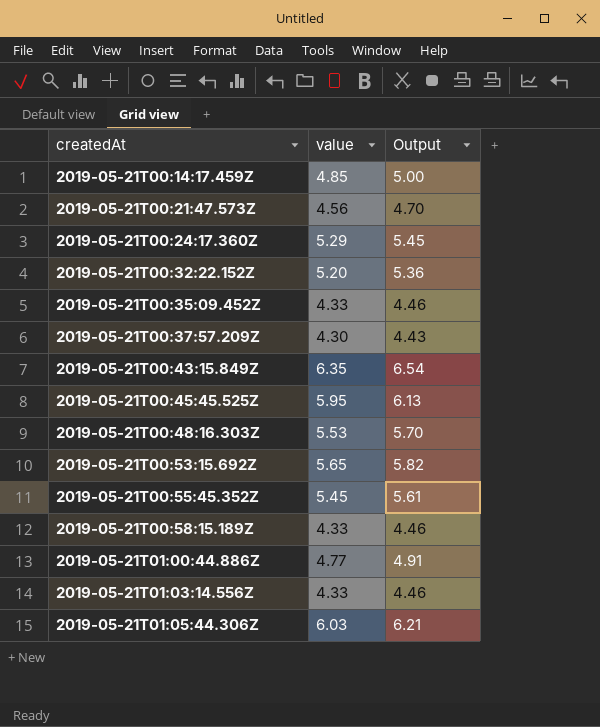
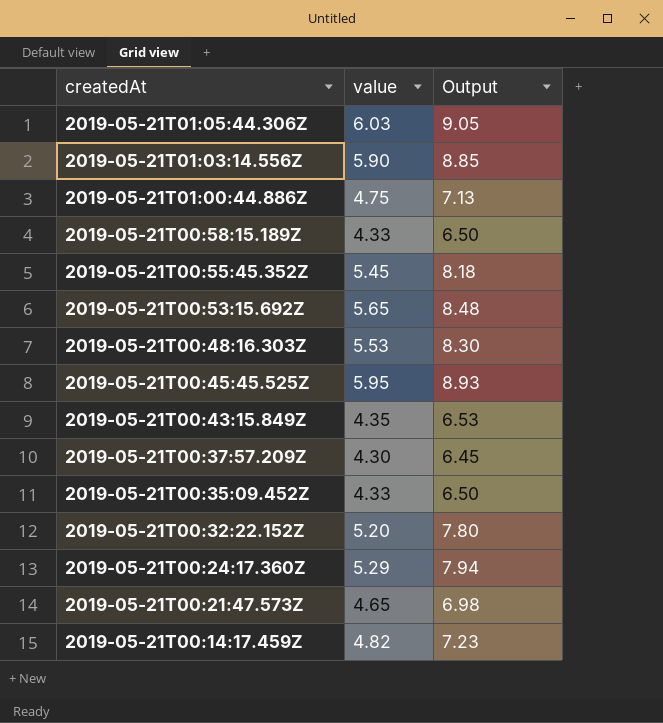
row order: createdAt ascending -> createdAt descending
column Output | formula: [value] * 1.03 -> [value] * 1.5
2019-05-21T01:03:14.556Z | value: 4.33 -> 5.90
2019-05-21T01:00:44.886Z | value: 4.77 -> 4.75
2019-05-21T00:43:15.849Z | value: 6.35 -> 4.35
2019-05-21T00:21:47.573Z | value: 4.56 -> 4.65
2019-05-21T00:14:17.459Z | value: 4.85 -> 4.82

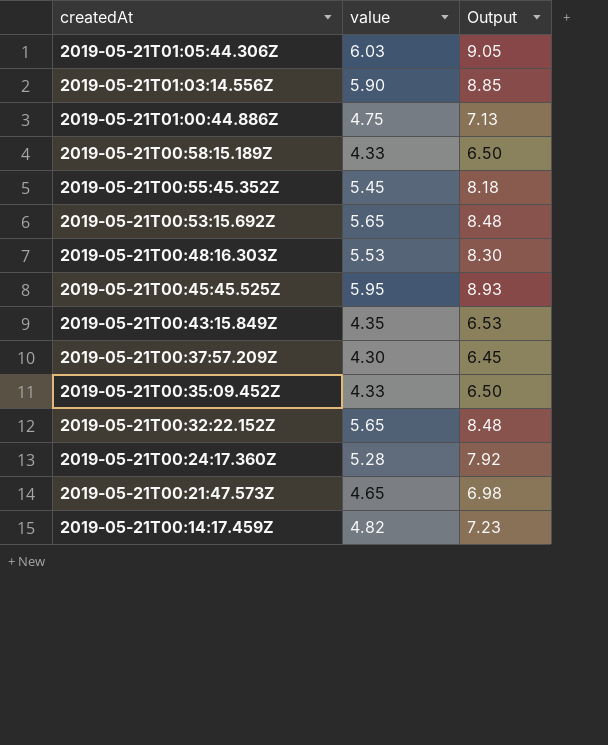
2019-05-21T00:32:22.152Z | value: 5.20 -> 5.65
2019-05-21T00:32:22.152Z | Output: 7.80 -> 8.48
2019-05-21T00:24:17.360Z | value: 5.29 -> 5.28
2019-05-21T00:24:17.360Z | Output: 7.94 -> 7.92

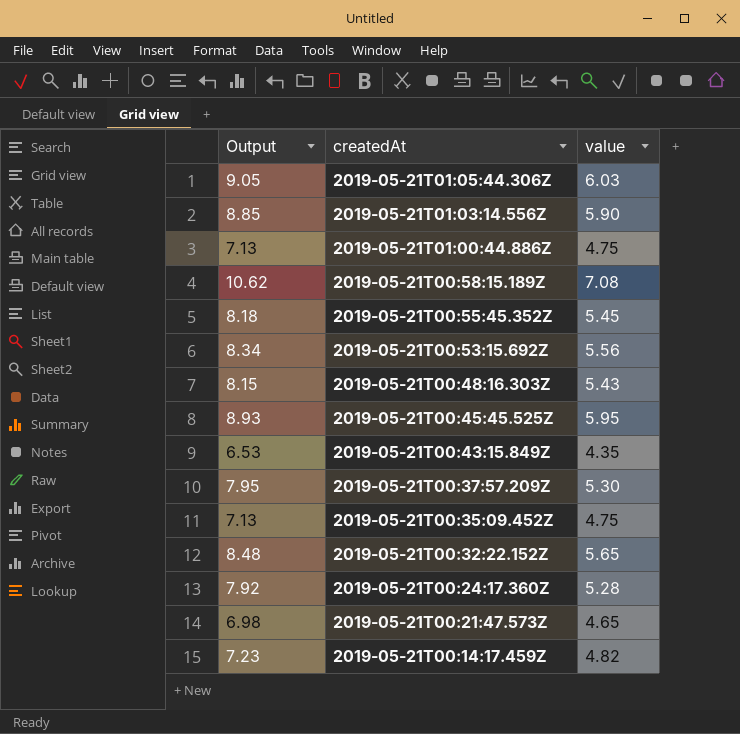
column Output | position: 3 -> 1
2019-05-21T00:58:15.189Z | Output: 6.50 -> 10.62
2019-05-21T00:58:15.189Z | value: 4.33 -> 7.08
2019-05-21T00:53:15.692Z | Output: 8.48 -> 8.34
2019-05-21T00:53:15.692Z | value: 5.65 -> 5.56
2019-05-21T00:48:16.303Z | Output: 8.30 -> 8.15
2019-05-21T00:48:16.303Z | value: 5.53 -> 5.43
2019-05-21T00:37:57.209Z | Output: 6.45 -> 7.95
2019-05-21T00:37:57.209Z | value: 4.30 -> 5.30
2019-05-21T00:35:09.452Z | Output: 6.50 -> 7.13
2019-05-21T00:35:09.452Z | value: 4.33 -> 4.75

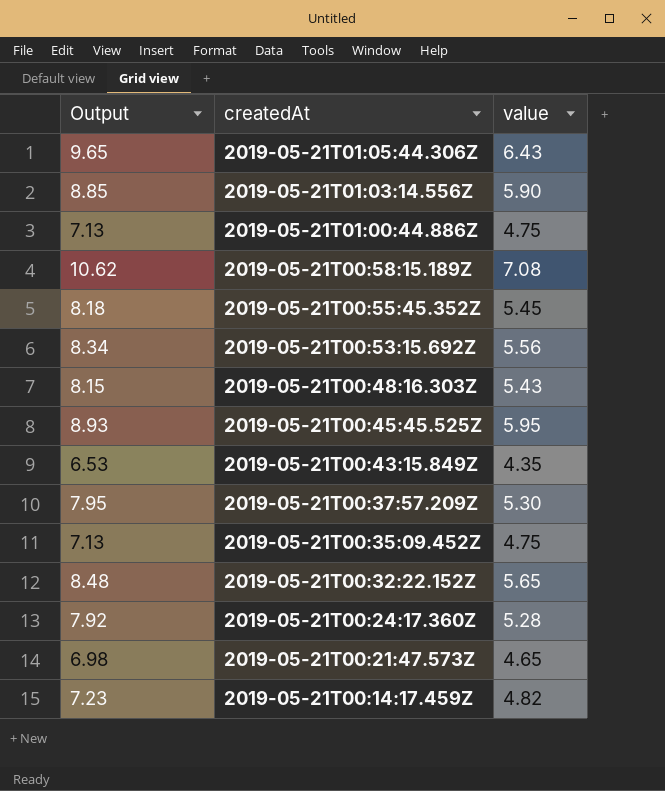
2019-05-21T01:05:44.306Z | Output: 9.05 -> 9.65
2019-05-21T01:05:44.306Z | value: 6.03 -> 6.43

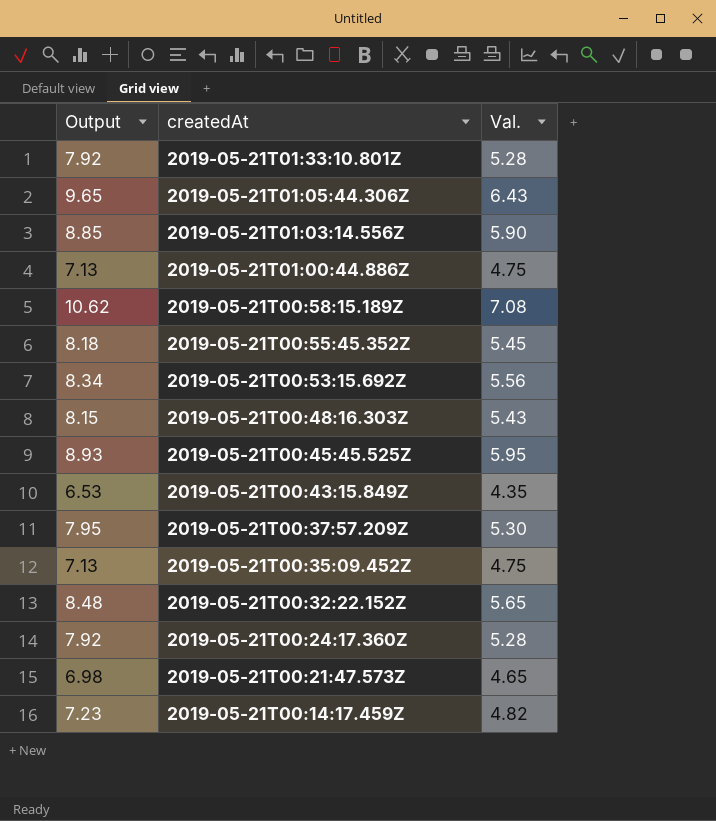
column name: value -> Val.
row 2019-05-21T01:33:10.801Z: none -> 7.92 | 5.28

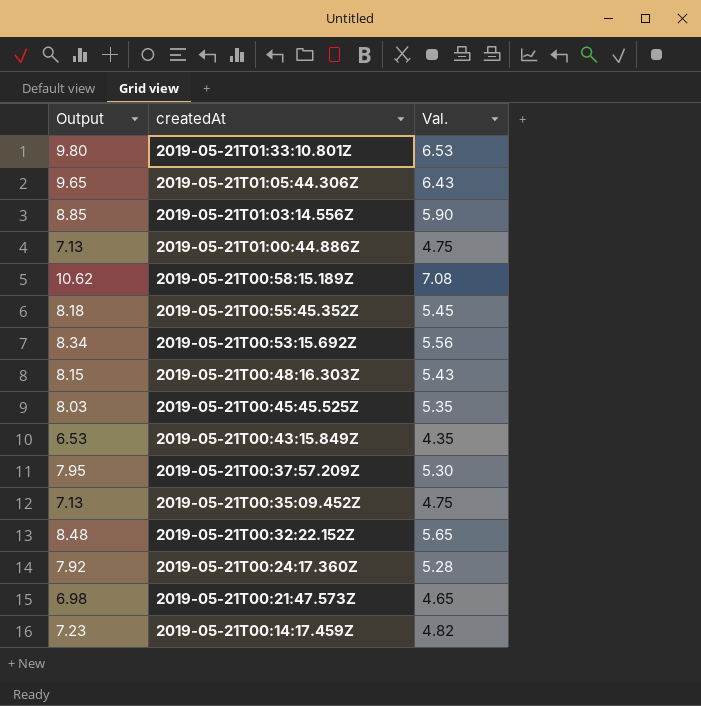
2019-05-21T01:33:10.801Z | Output: 7.92 -> 9.80
2019-05-21T01:33:10.801Z | Val.: 5.28 -> 6.53
2019-05-21T00:45:45.525Z | Output: 8.93 -> 8.03
2019-05-21T00:45:45.525Z | Val.: 5.95 -> 5.35

